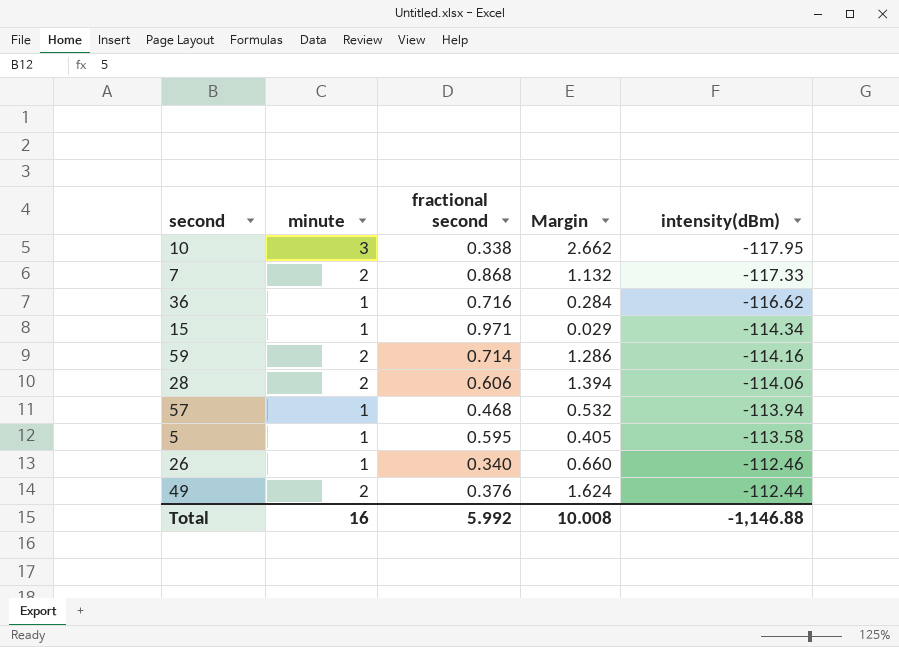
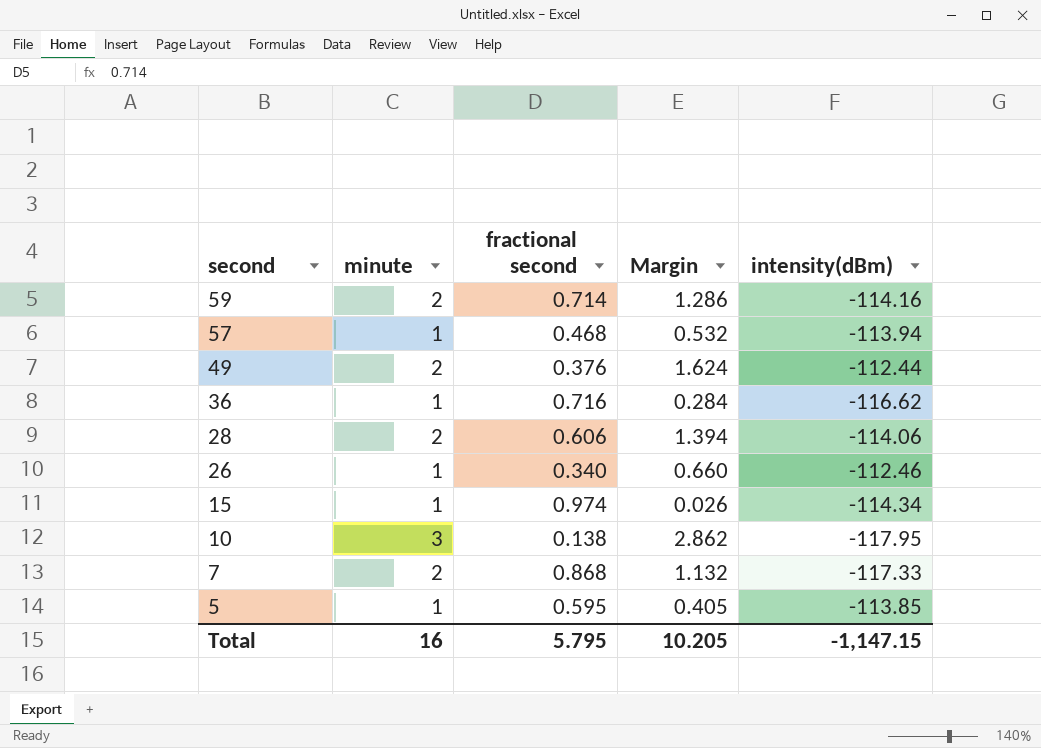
row order: intensity(dBm) ascending -> second descending
15 | fractional second: 0.971 -> 0.974
15 | Margin: 0.029 -> 0.026
10 | fractional second: 0.338 -> 0.138
10 | Margin: 2.662 -> 2.862
5 | intensity(dBm): -113.58 -> -113.85
Total | fractional second: 5.992 -> 5.795
Total | Margin: 10.008 -> 10.205
Total | intensity(dBm): -1,146.88 -> -1,147.15

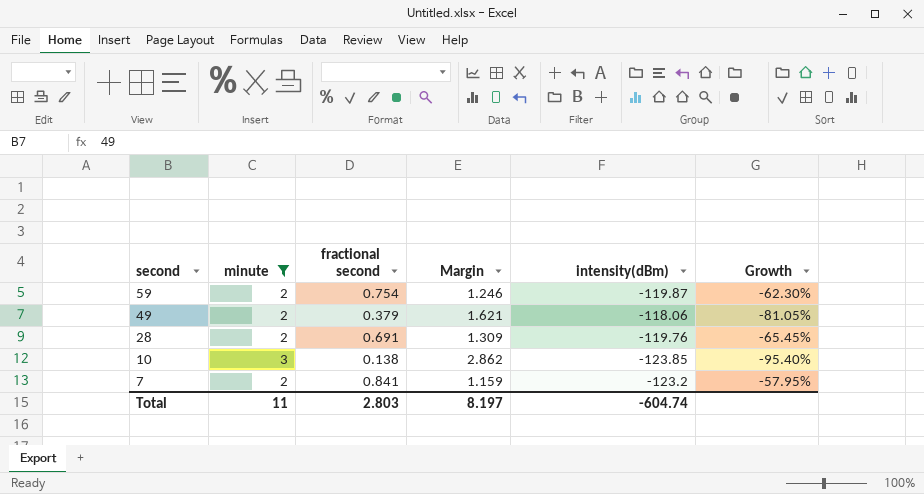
filter: none -> minute != 1
column Growth | formula: none -> ([fractional second] - [minute]) / [minute]
59 | fractional second: 0.714 -> 0.754
59 | Margin: 1.286 -> 1.246
59 | intensity(dBm): -114.16 -> -119.87
49 | fractional second: 0.376 -> 0.379
49 | Margin: 1.624 -> 1.621
49 | intensity(dBm): -112.44 -> -118.06
28 | fractional second: 0.606 -> 0.691
28 | Margin: 1.394 -> 1.309
28 | intensity(dBm): -114.06 -> -119.76
10 | intensity(dBm): -117.95 -> -123.85
7 | fractional second: 0.868 -> 0.841
7 | Margin: 1.132 -> 1.159
7 | intensity(dBm): -117.33 -> -123.2
Total | minute: 16 -> 11
Total | fractional second: 5.795 -> 2.803
Total | Margin: 10.205 -> 8.197
Total | intensity(dBm): -1,147.15 -> -604.74

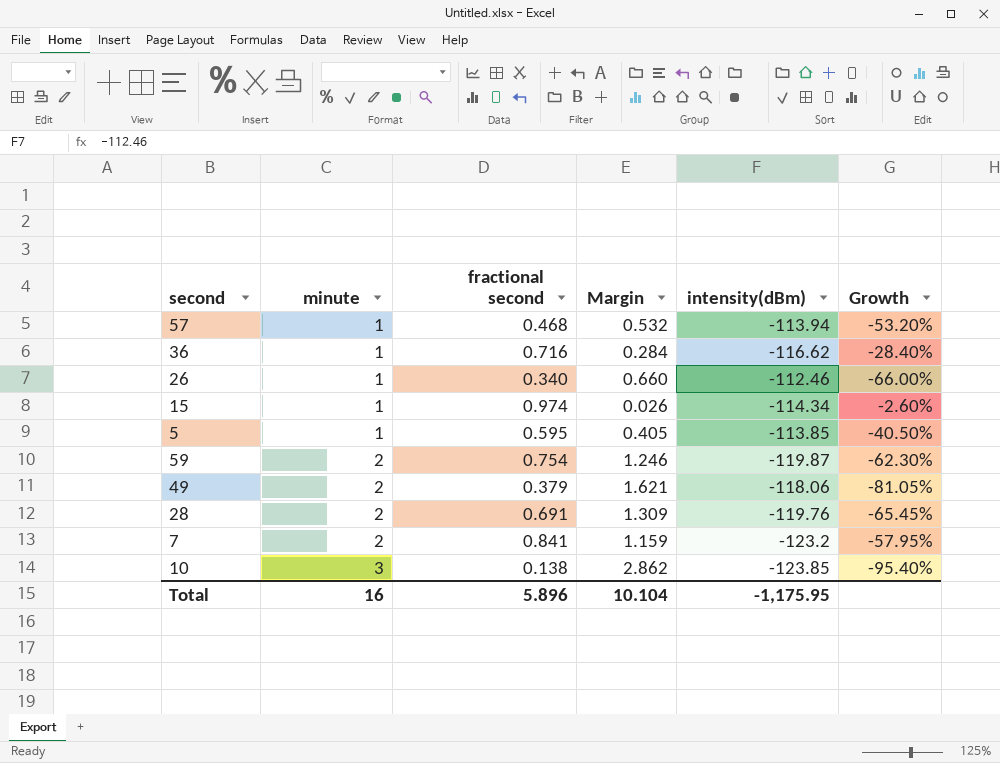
filter: minute != 1 -> none
row order: second descending -> minute ascending
Total | minute: 11 -> 16
Total | fractional second: 2.803 -> 5.896
Total | Margin: 8.197 -> 10.104
Total | intensity(dBm): -604.74 -> -1,175.95

